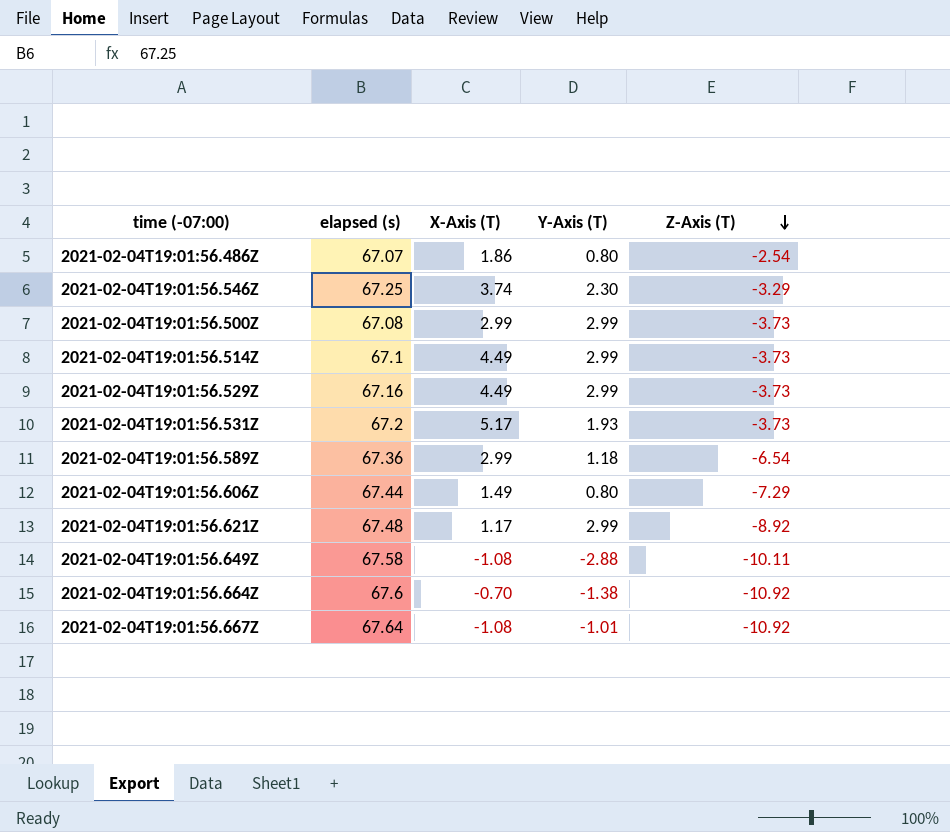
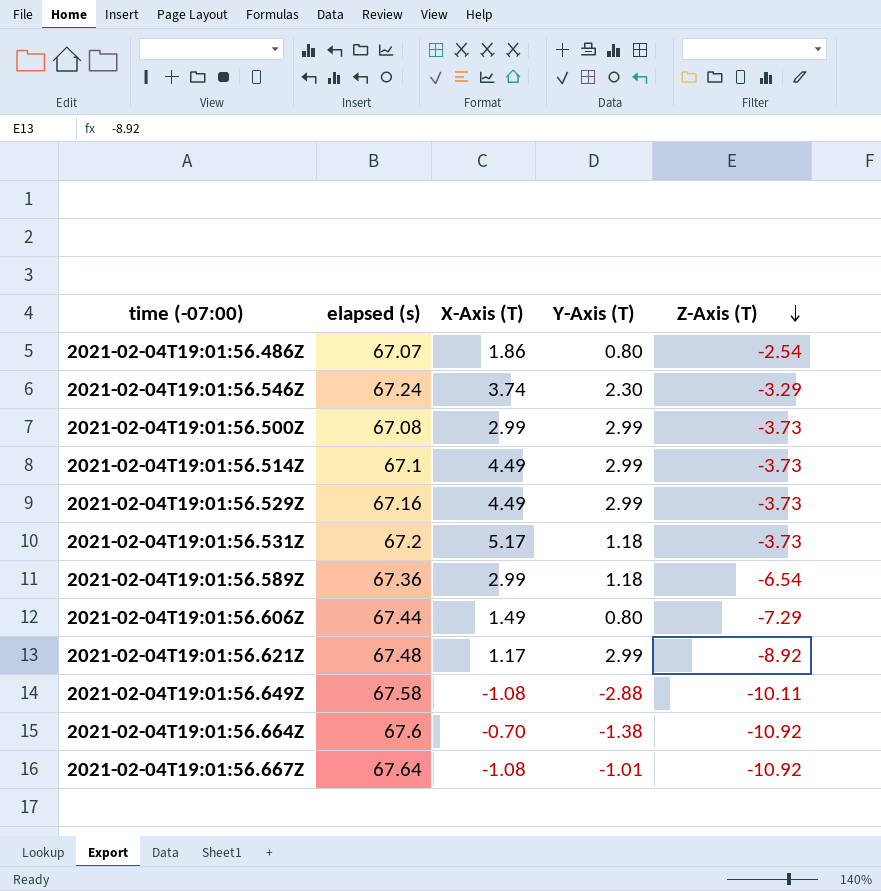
2021-02-04T19:01:56.546Z | elapsed (s): 67.25 -> 67.24
2021-02-04T19:01:56.531Z | Y-Axis (T): 1.93 -> 1.18

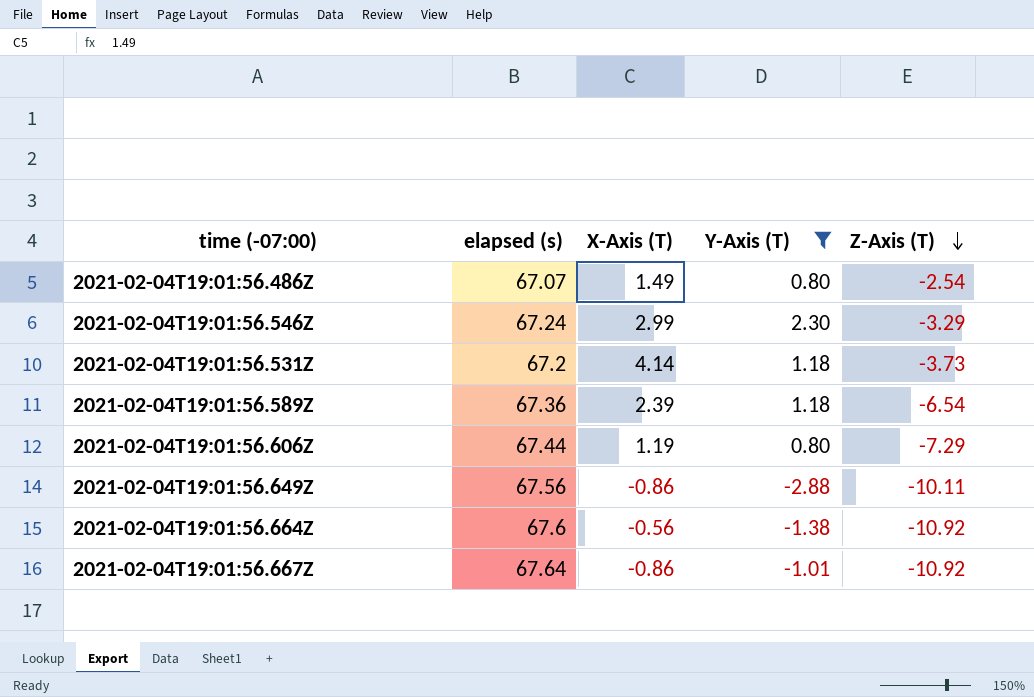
filter: none -> Y-Axis (T) != 2.99
2021-02-04T19:01:56.486Z | X-Axis (T): 1.86 -> 1.49
2021-02-04T19:01:56.546Z | X-Axis (T): 3.74 -> 2.99
2021-02-04T19:01:56.531Z | X-Axis (T): 5.17 -> 4.14
2021-02-04T19:01:56.589Z | X-Axis (T): 2.99 -> 2.39
2021-02-04T19:01:56.606Z | X-Axis (T): 1.49 -> 1.19
2021-02-04T19:01:56.649Z | elapsed (s): 67.58 -> 67.56
2021-02-04T19:01:56.649Z | X-Axis (T): -1.08 -> -0.86
2021-02-04T19:01:56.664Z | X-Axis (T): -0.70 -> -0.56
2021-02-04T19:01:56.667Z | X-Axis (T): -1.08 -> -0.86

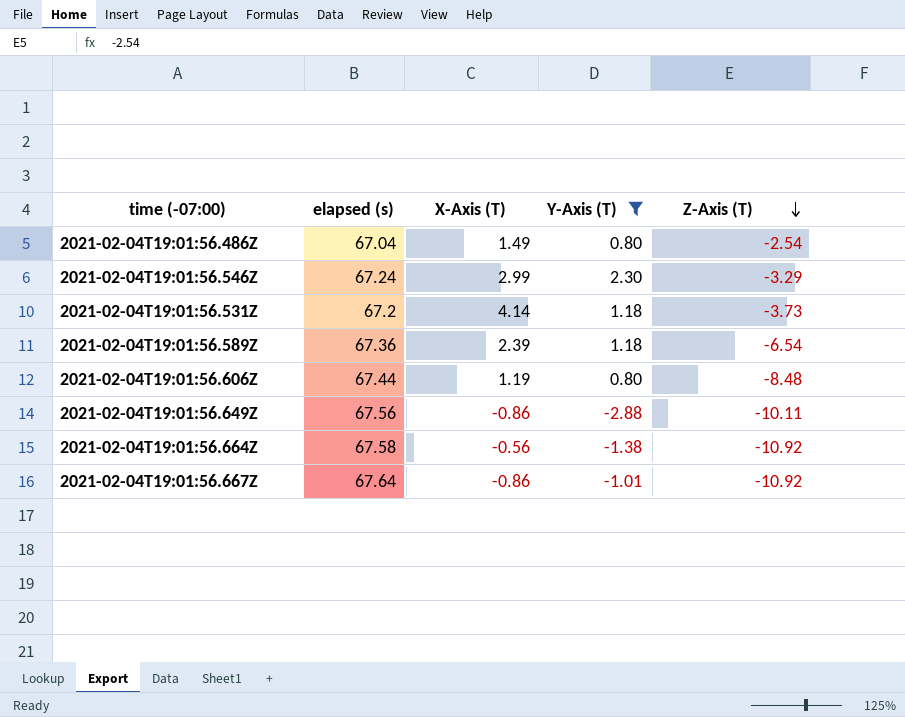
2021-02-04T19:01:56.486Z | elapsed (s): 67.07 -> 67.04
2021-02-04T19:01:56.606Z | Z-Axis (T): -7.29 -> -8.48
2021-02-04T19:01:56.664Z | elapsed (s): 67.6 -> 67.58

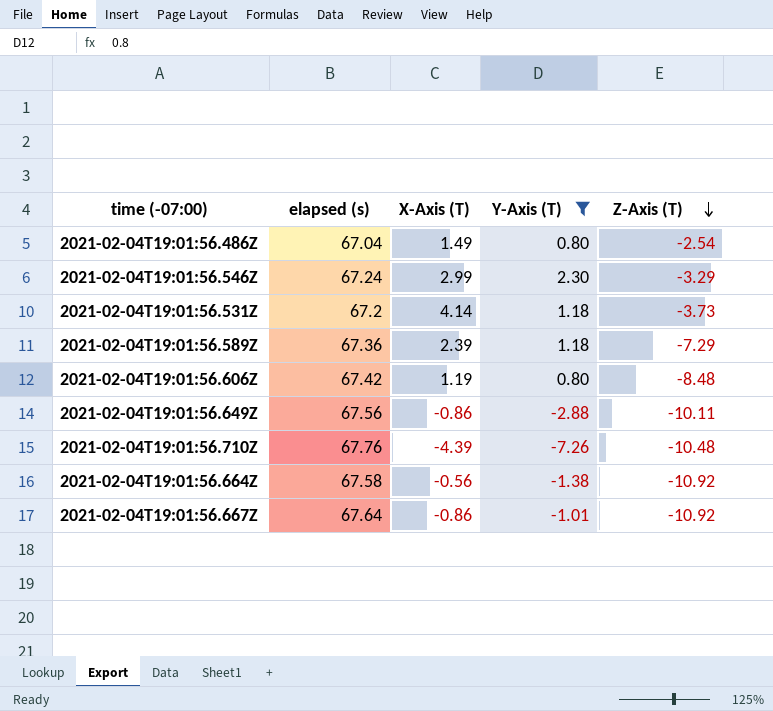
2021-02-04T19:01:56.589Z | Z-Axis (T): -6.54 -> -7.29
2021-02-04T19:01:56.606Z | elapsed (s): 67.44 -> 67.42
row 2021-02-04T19:01:56.710Z: none -> 67.76 | -4.39 | -7.26 | -10.48

